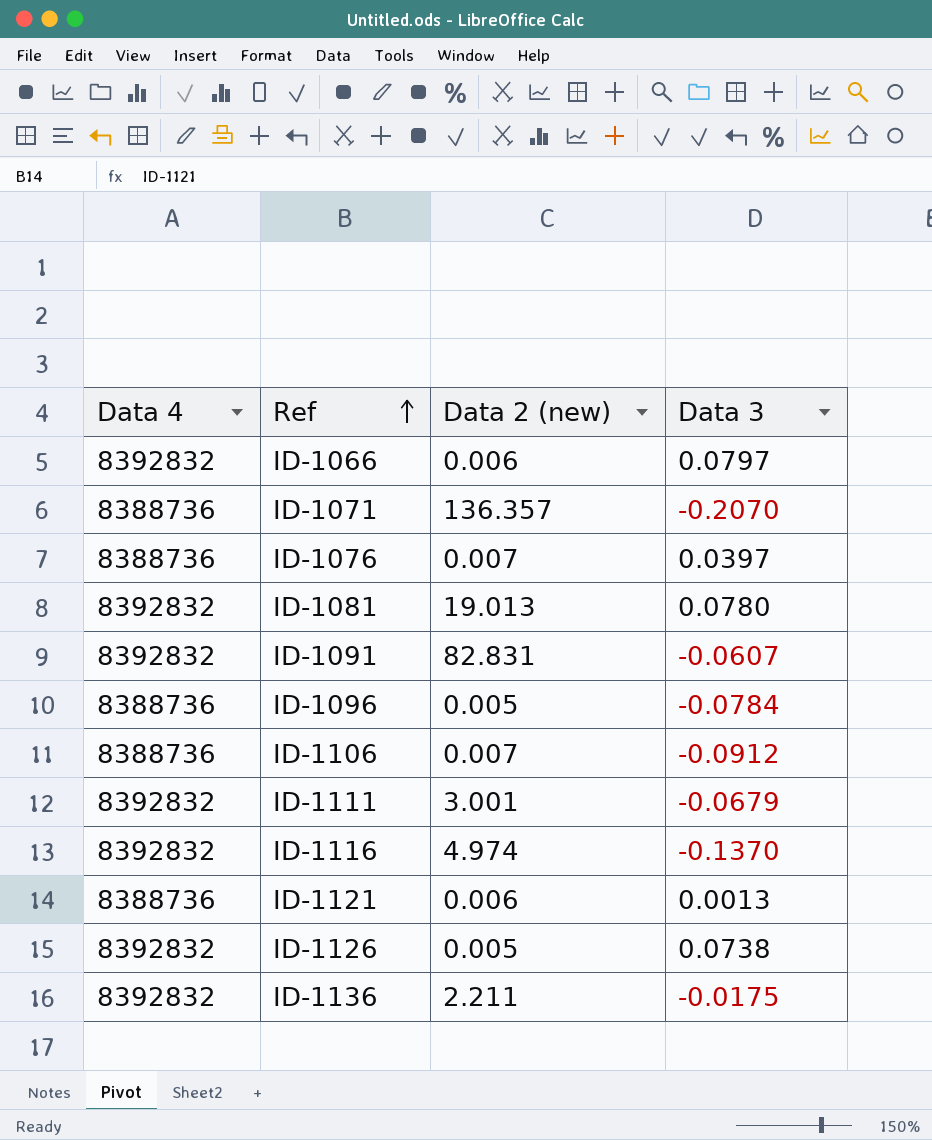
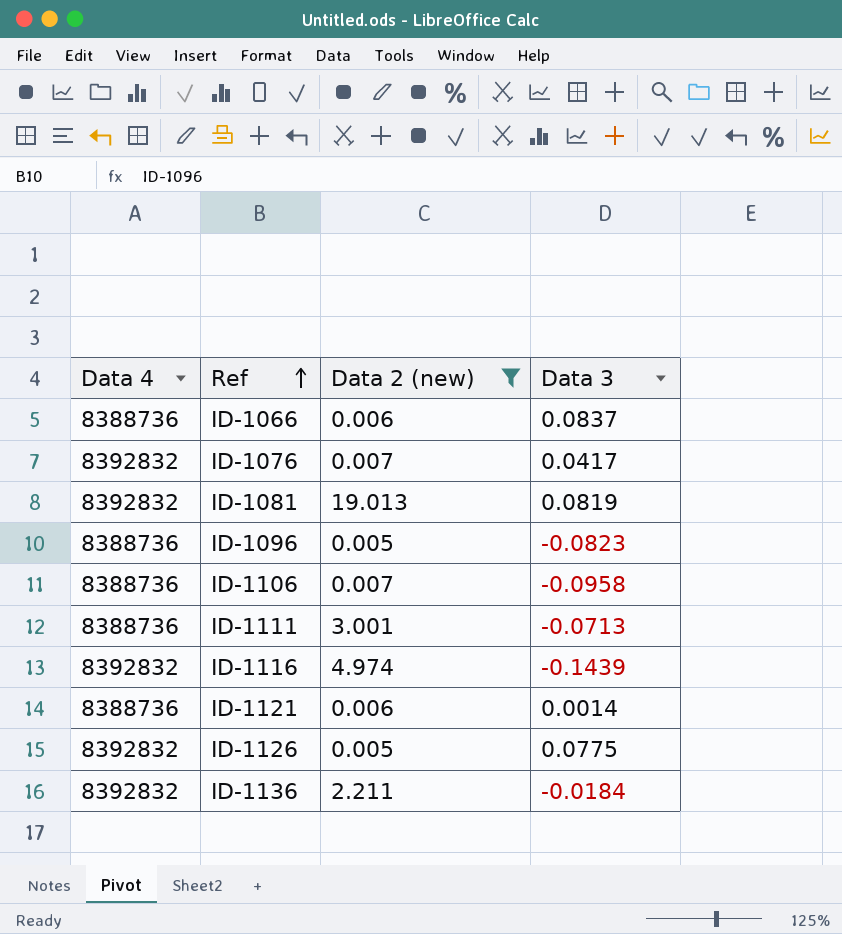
filter: none -> Data 2 (new) <= 19.013
ID-1066 | Data 4: 8392832 -> 8388736
ID-1066 | Data 3: 0.0797 -> 0.0837
ID-1076 | Data 4: 8388736 -> 8392832
ID-1076 | Data 3: 0.0397 -> 0.0417
ID-1081 | Data 3: 0.0780 -> 0.0819
ID-1096 | Data 3: -0.0784 -> -0.0823
ID-1106 | Data 3: -0.0912 -> -0.0958
ID-1111 | Data 4: 8392832 -> 8388736
ID-1111 | Data 3: -0.0679 -> -0.0713
ID-1116 | Data 3: -0.1370 -> -0.1439
ID-1121 | Data 3: 0.0013 -> 0.0014
ID-1126 | Data 3: 0.0738 -> 0.0775
ID-1136 | Data 3: -0.0175 -> -0.0184

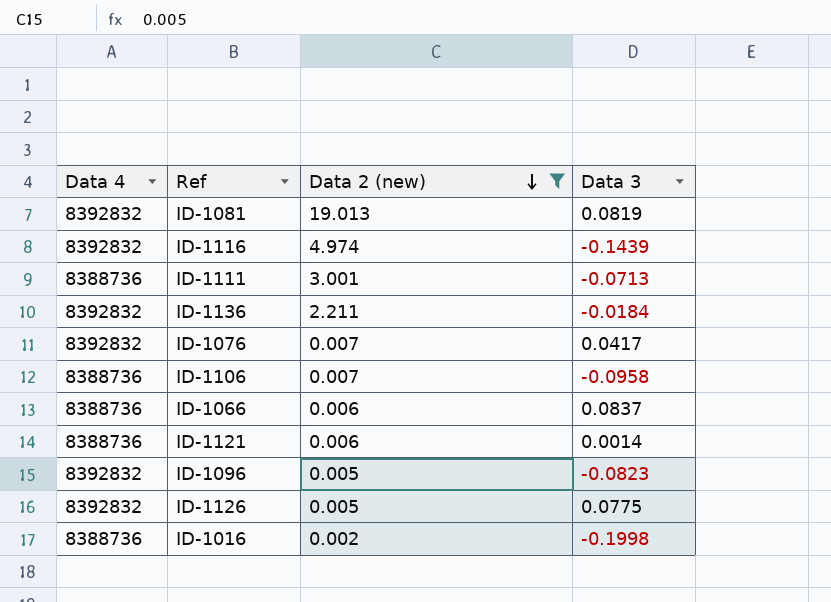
row order: Ref ascending -> Data 2 (new) descending
ID-1096 | Data 4: 8388736 -> 8392832
row ID-1016: none -> 8388736 | 0.002 | -0.1998

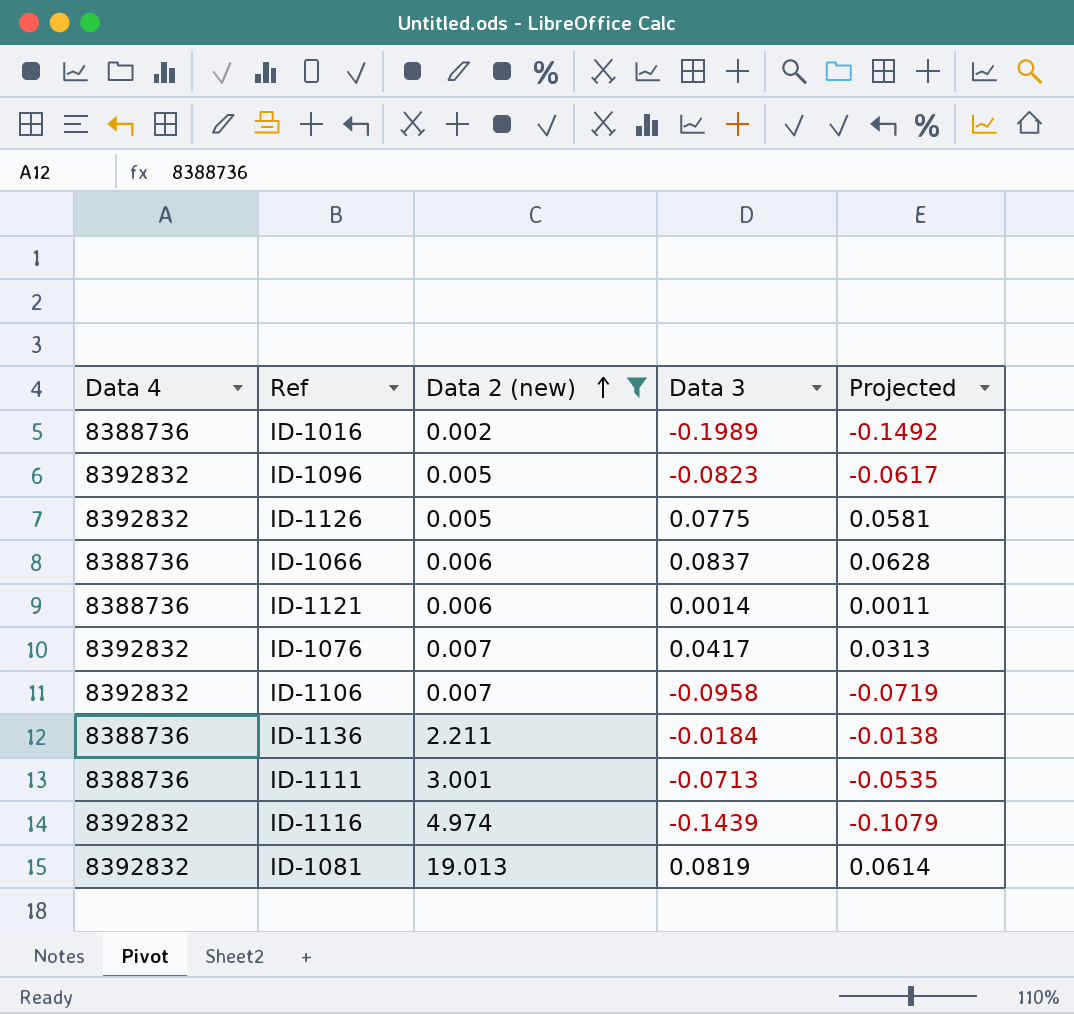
row order: Data 2 (new) descending -> Data 2 (new) ascending
column Projected | formula: none -> [Data 3] * 0.75
ID-1016 | Data 3: -0.1998 -> -0.1989
ID-1106 | Data 4: 8388736 -> 8392832
ID-1136 | Data 4: 8392832 -> 8388736

